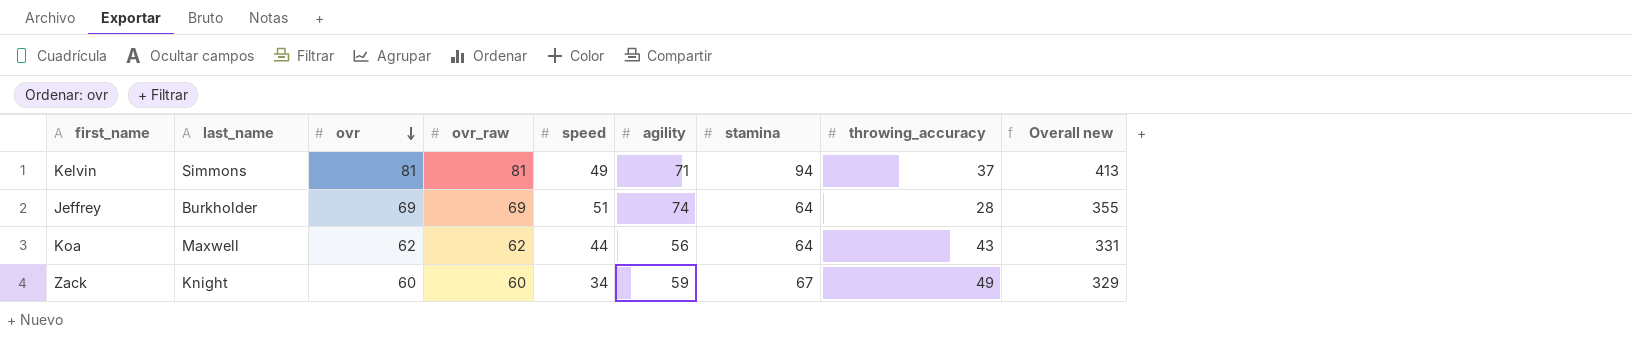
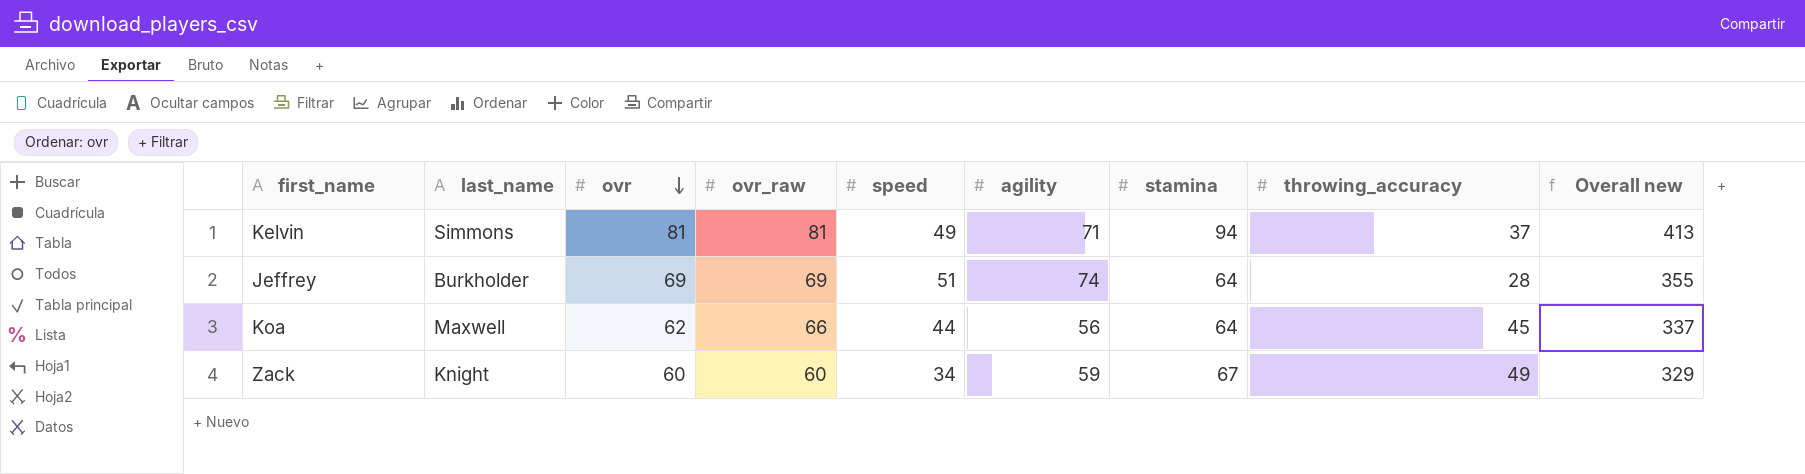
Koa | ovr_raw: 62 -> 66
Koa | throwing_accuracy: 43 -> 45
Koa | Overall new: 331 -> 337

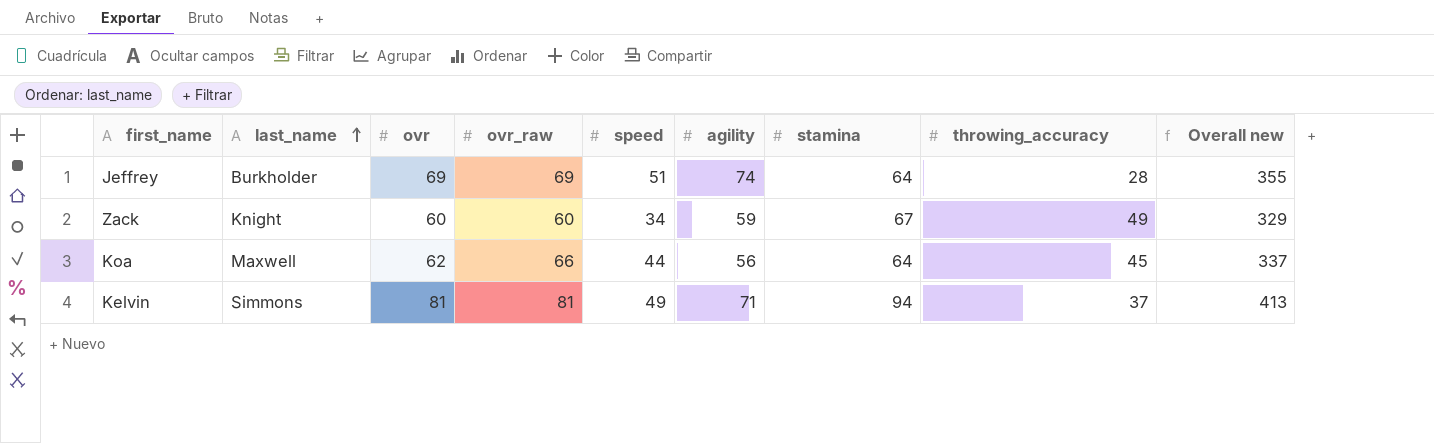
row order: ovr descending -> last_name ascending

